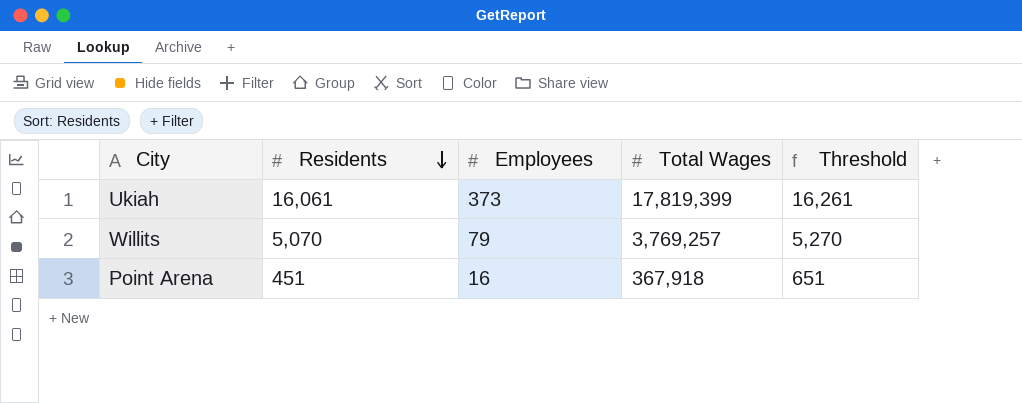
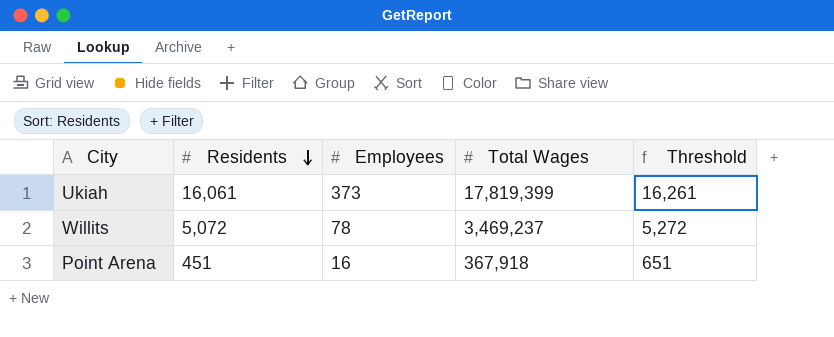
Willits | Residents: 5,070 -> 5,072
Willits | Employees: 79 -> 78
Willits | Total Wages: 3,769,257 -> 3,469,237
Willits | Threshold: 5,270 -> 5,272

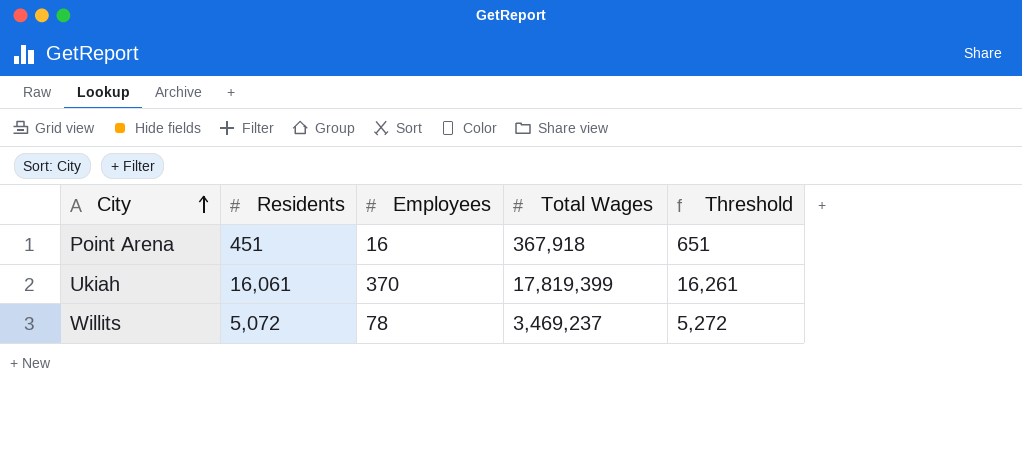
row order: Residents descending -> City ascending
Ukiah | Employees: 373 -> 370

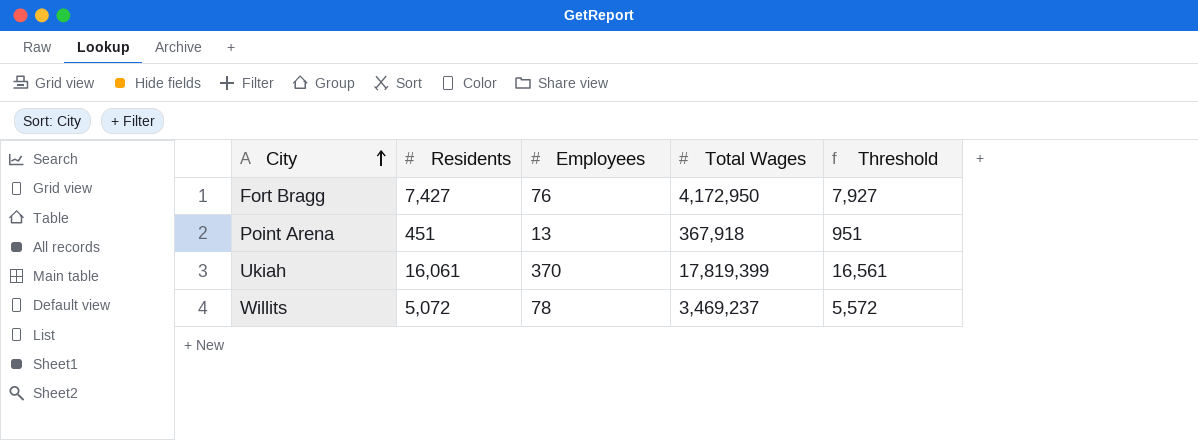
column Threshold | formula: [Residents] + 200 -> [Residents] + 500
row Fort Bragg: none -> 7,427 | 76 | 4,172,950 | 7,927
Point Arena | Employees: 16 -> 13

